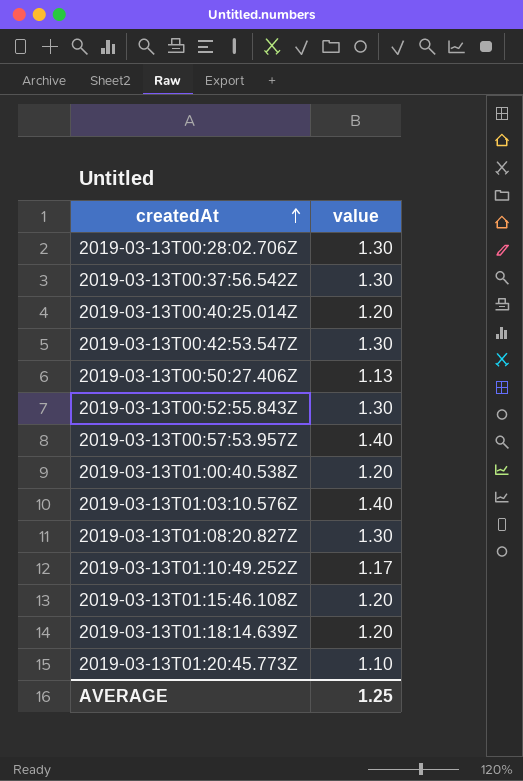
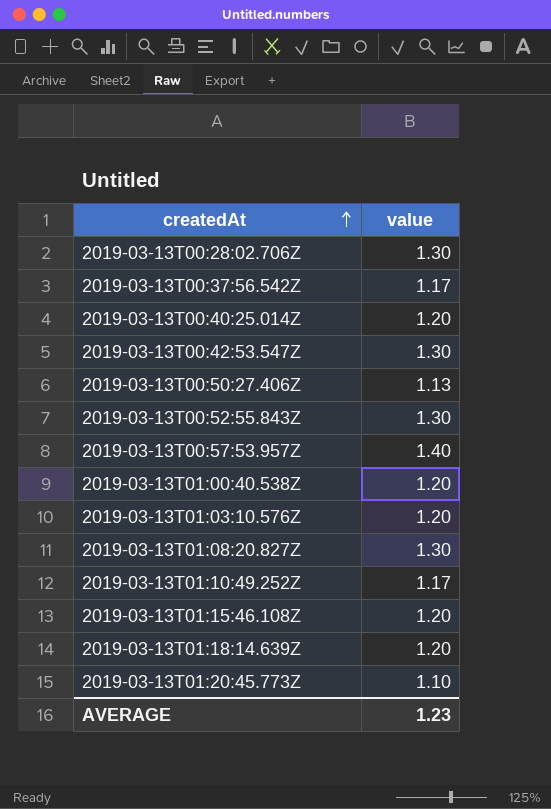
2019-03-13T00:37:56.542Z | value: 1.30 -> 1.17
2019-03-13T01:03:10.576Z | value: 1.40 -> 1.20
AVERAGE | value: 1.25 -> 1.23

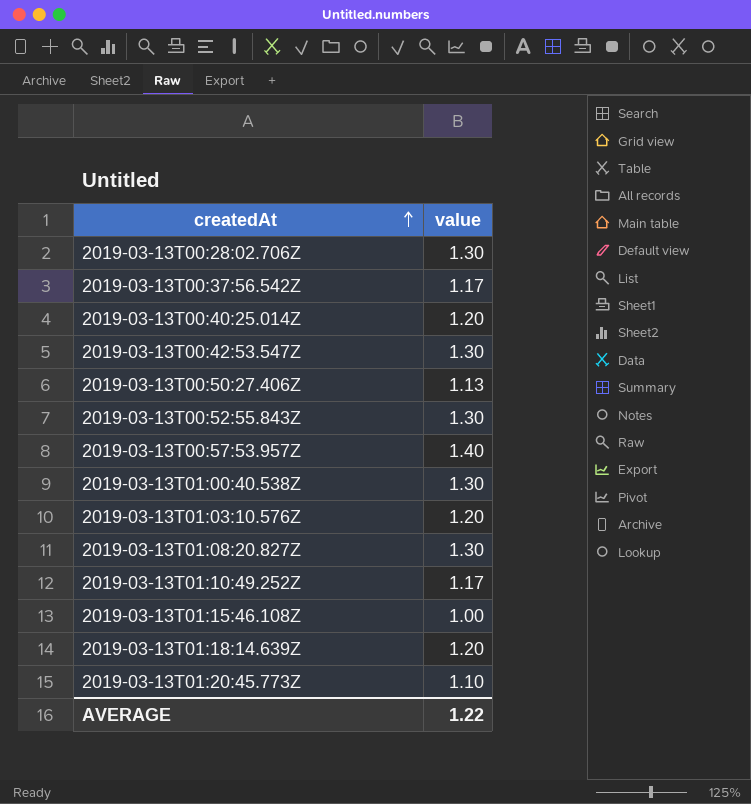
2019-03-13T01:00:40.538Z | value: 1.20 -> 1.30
2019-03-13T01:15:46.108Z | value: 1.20 -> 1.00
AVERAGE | value: 1.23 -> 1.22

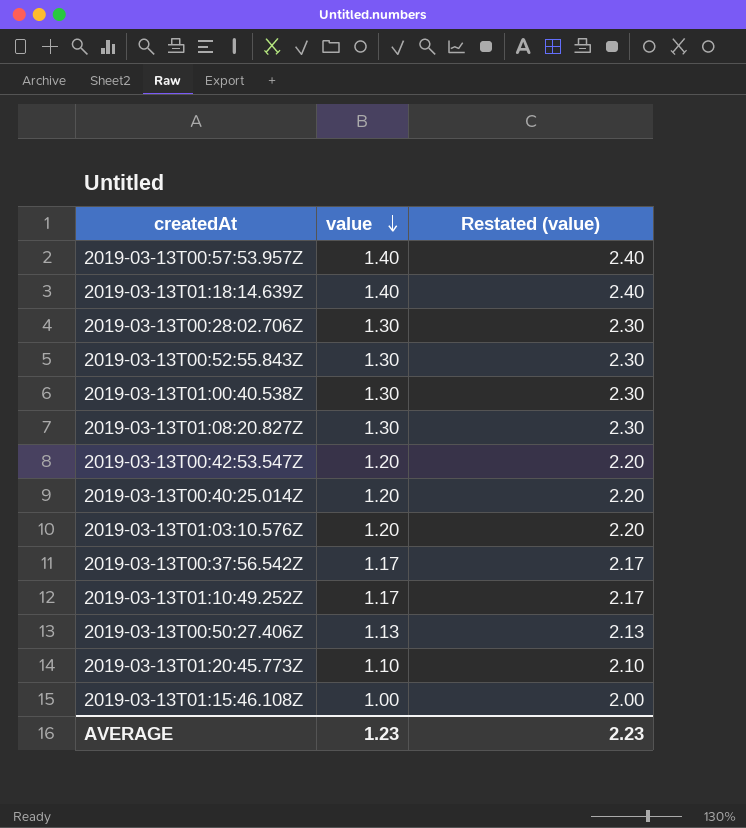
row order: createdAt ascending -> value descending
column Restated (value) | formula: none -> [value] + 1
2019-03-13T01:18:14.639Z | value: 1.20 -> 1.40
2019-03-13T00:42:53.547Z | value: 1.30 -> 1.20
AVERAGE | value: 1.22 -> 1.23

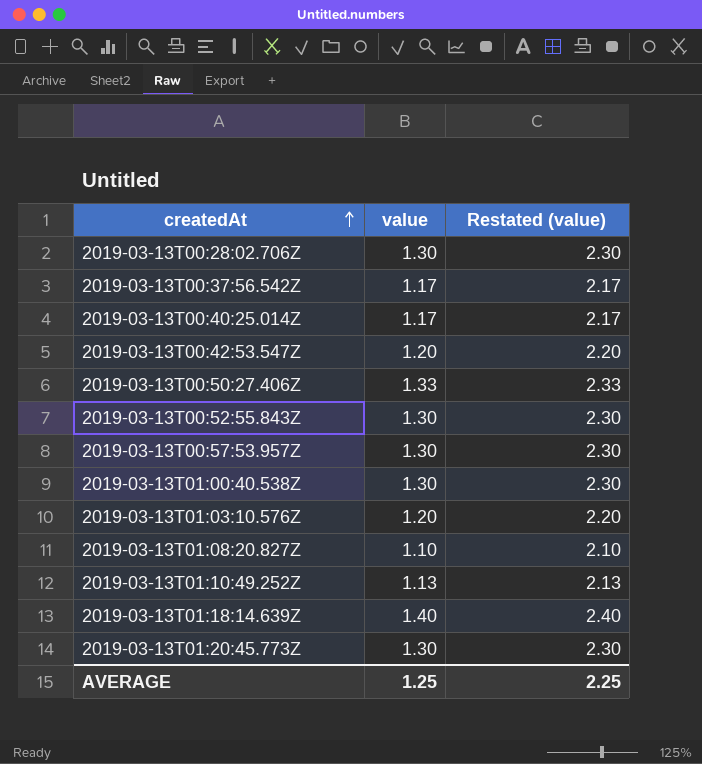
row order: value descending -> createdAt ascending
row 2019-03-13T01:15:46.108Z: 1.00 | 2.00 -> none
2019-03-13T00:40:25.014Z | value: 1.20 -> 1.17
2019-03-13T00:40:25.014Z | Restated (value): 2.20 -> 2.17
2019-03-13T00:50:27.406Z | value: 1.13 -> 1.33
2019-03-13T00:50:27.406Z | Restated (value): 2.13 -> 2.33
2019-03-13T00:57:53.957Z | value: 1.40 -> 1.30
2019-03-13T00:57:53.957Z | Restated (value): 2.40 -> 2.30
2019-03-13T01:08:20.827Z | value: 1.30 -> 1.10
2019-03-13T01:08:20.827Z | Restated (value): 2.30 -> 2.10
2019-03-13T01:10:49.252Z | value: 1.17 -> 1.13
2019-03-13T01:10:49.252Z | Restated (value): 2.17 -> 2.13
2019-03-13T01:20:45.773Z | value: 1.10 -> 1.30
2019-03-13T01:20:45.773Z | Restated (value): 2.10 -> 2.30
AVERAGE | value: 1.23 -> 1.25
AVERAGE | Restated (value): 2.23 -> 2.25

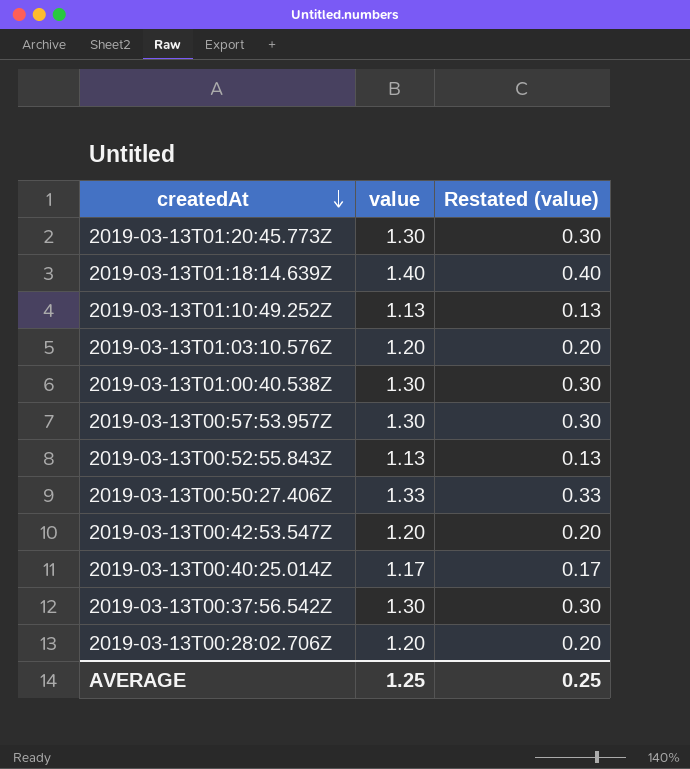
row order: createdAt ascending -> createdAt descending
column Restated (value) | formula: [value] + 1 -> [value] - 1
row 2019-03-13T01:08:20.827Z: 1.10 | 2.10 -> none
2019-03-13T00:52:55.843Z | value: 1.30 -> 1.13
2019-03-13T00:37:56.542Z | value: 1.17 -> 1.30
2019-03-13T00:28:02.706Z | value: 1.30 -> 1.20
AVERAGE | Restated (value): 2.25 -> 0.25

